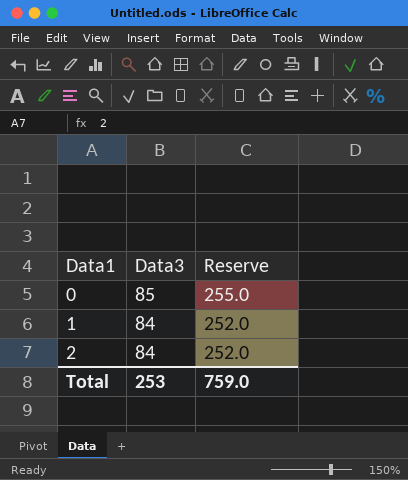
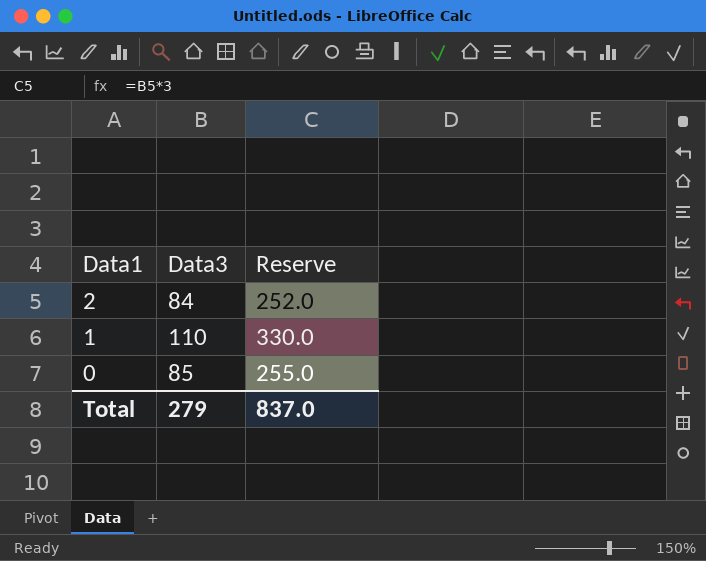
row order: Data1 ascending -> Data1 descending
1 | Data3: 84 -> 110
1 | Reserve: 252.0 -> 330.0
Total | Data3: 253 -> 279
Total | Reserve: 759.0 -> 837.0

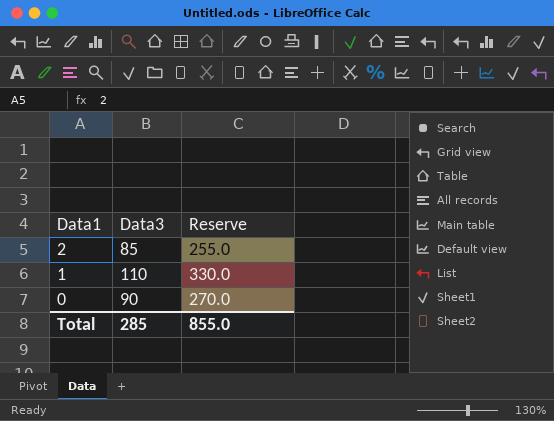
2 | Data3: 84 -> 85
2 | Reserve: 252.0 -> 255.0
0 | Data3: 85 -> 90
0 | Reserve: 255.0 -> 270.0
Total | Data3: 279 -> 285
Total | Reserve: 837.0 -> 855.0

